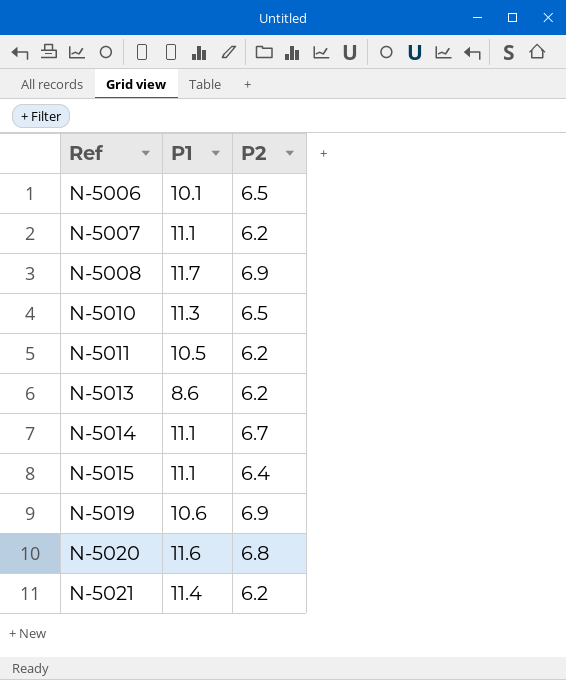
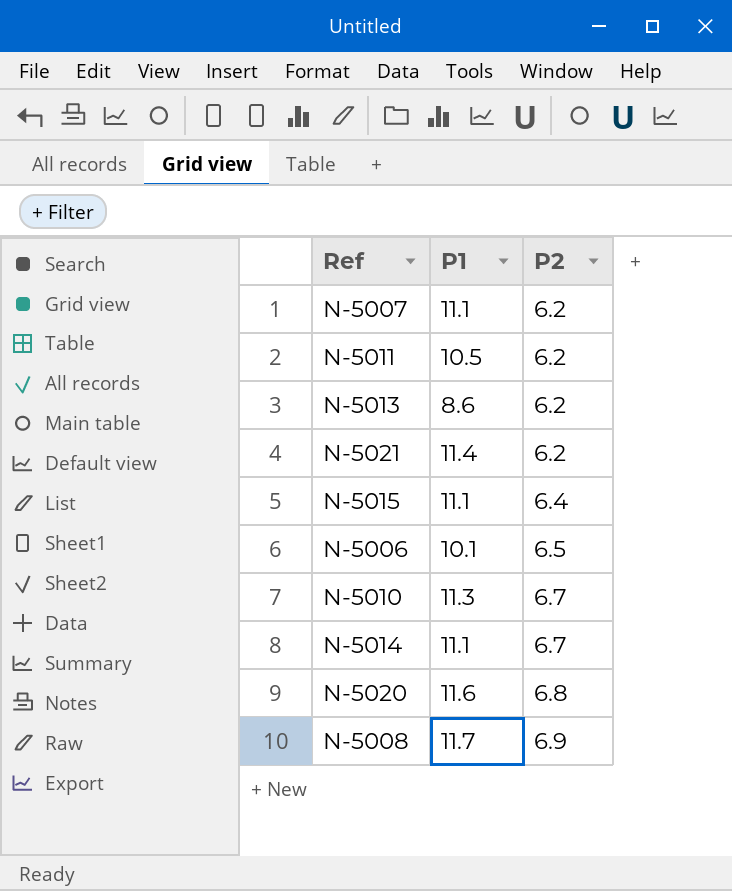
row order: Ref ascending -> P2 ascending
row N-5019: 10.6 | 6.9 -> none
N-5010 | P2: 6.5 -> 6.7

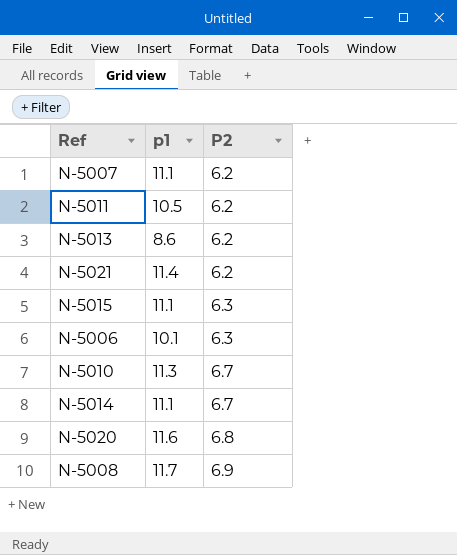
column name: P1 -> p1
N-5015 | P2: 6.4 -> 6.3
N-5006 | P2: 6.5 -> 6.3

